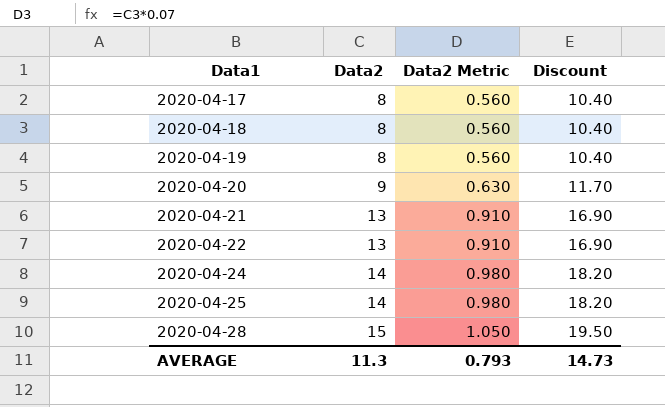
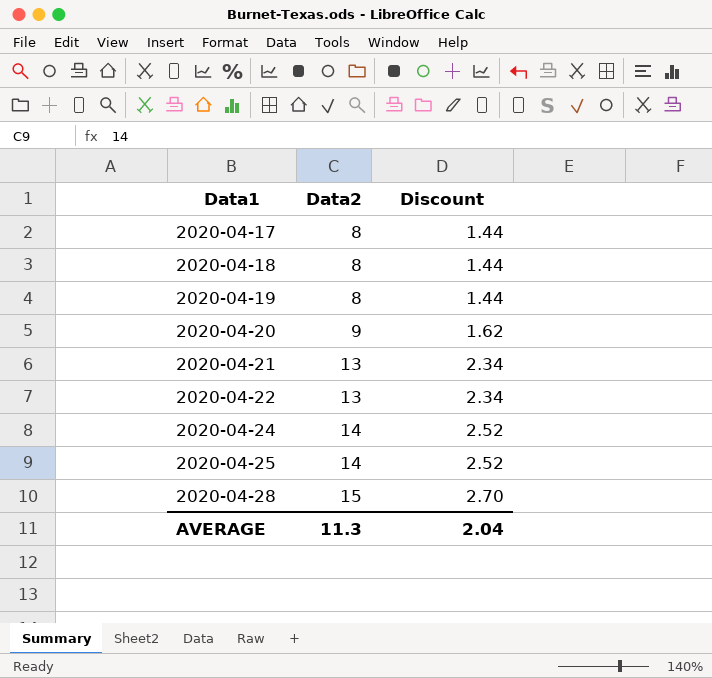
column Data2 Metric | formula: [Data2] * 0.07 -> none
column Discount | formula: [Data2] * 1.3 -> [Data2] * 0.18
AVERAGE | Discount: 14.73 -> 2.04

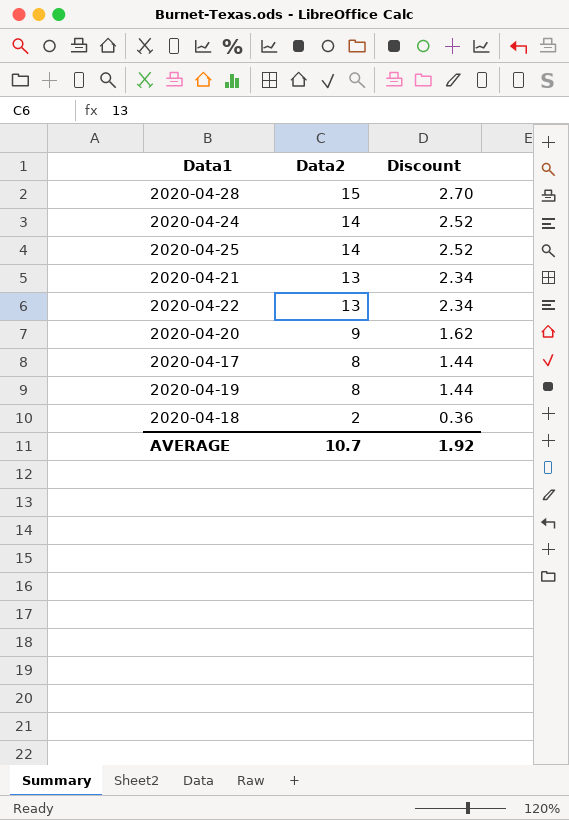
row order: Data1 ascending -> Data2 descending
2020-04-18 | Data2: 8 -> 2
2020-04-18 | Discount: 1.44 -> 0.36
AVERAGE | Data2: 11.3 -> 10.7
AVERAGE | Discount: 2.04 -> 1.92

